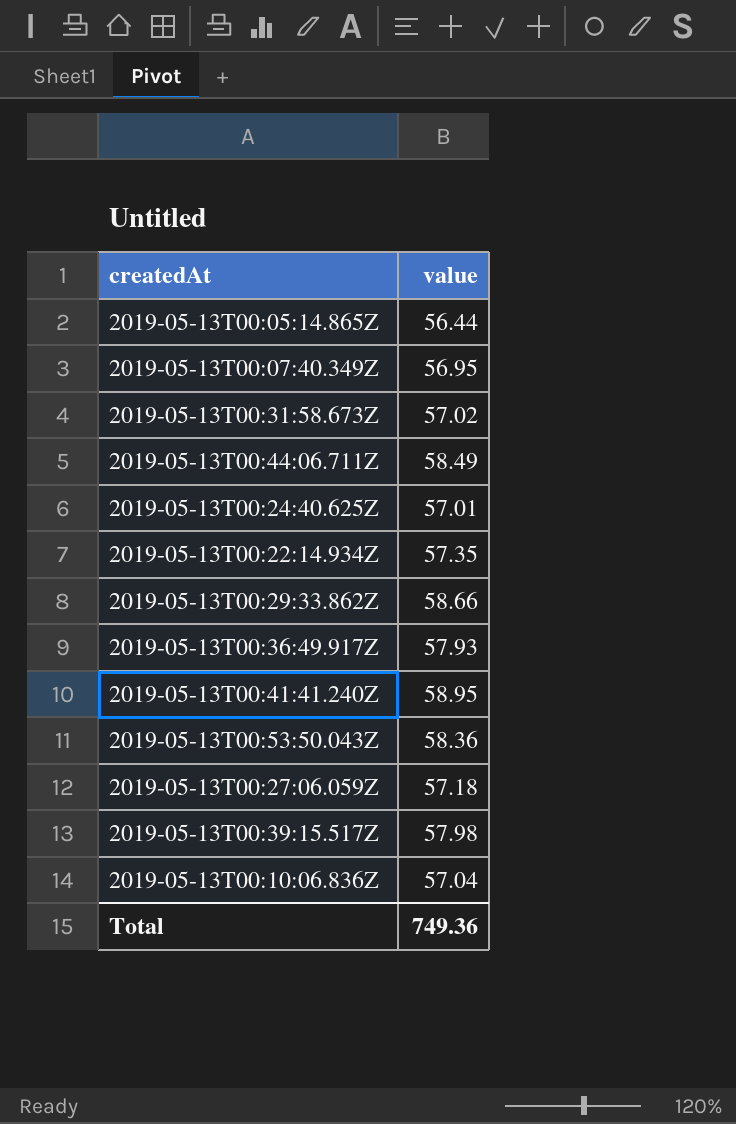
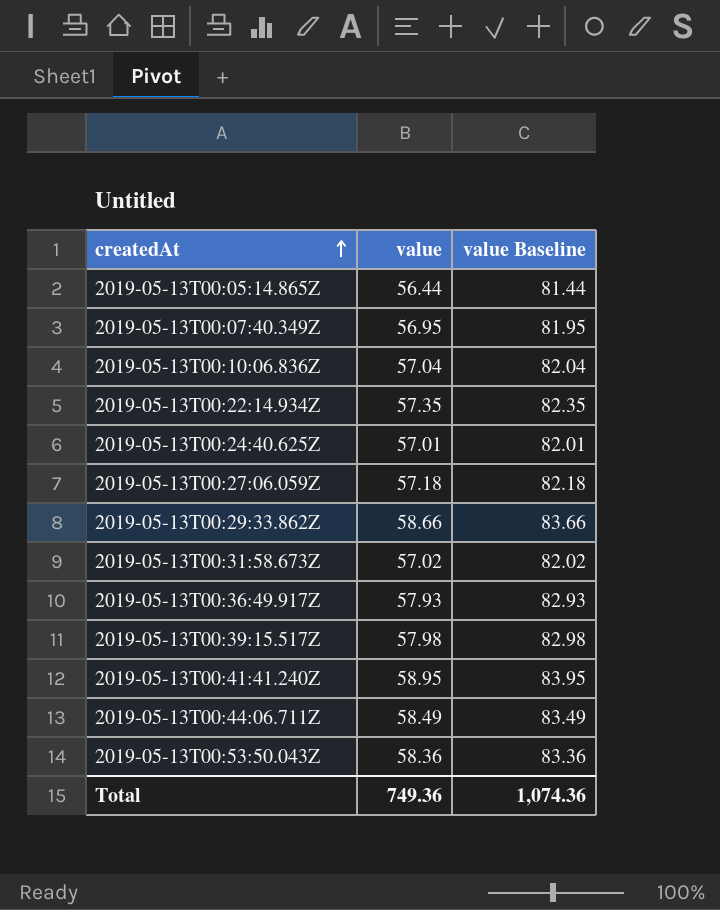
row order: none -> createdAt ascending
column value Baseline | formula: none -> [value] + 25

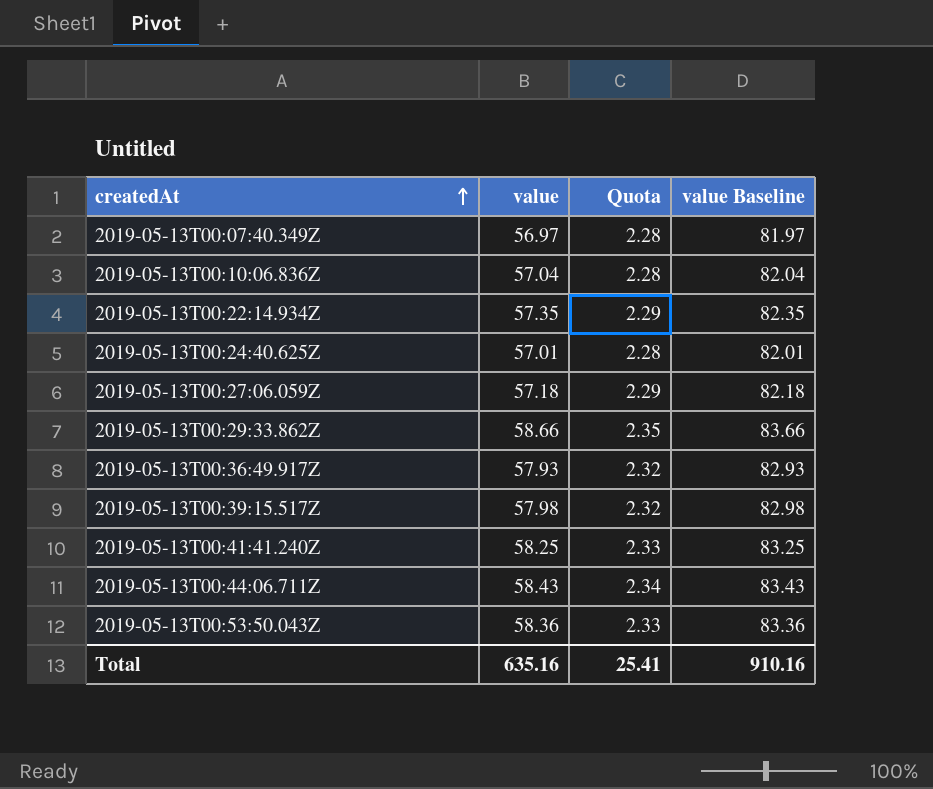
column Quota | formula: none -> [value] * 0.04
row 2019-05-13T00:05:14.865Z: 56.44 | 81.44 -> none
row 2019-05-13T00:31:58.673Z: 57.02 | 82.02 -> none
2019-05-13T00:07:40.349Z | value: 56.95 -> 56.97
2019-05-13T00:07:40.349Z | value Baseline: 81.95 -> 81.97
2019-05-13T00:41:41.240Z | value: 58.95 -> 58.25
2019-05-13T00:41:41.240Z | value Baseline: 83.95 -> 83.25
2019-05-13T00:44:06.711Z | value: 58.49 -> 58.43
2019-05-13T00:44:06.711Z | value Baseline: 83.49 -> 83.43
Total | value: 749.36 -> 635.16
Total | value Baseline: 1,074.36 -> 910.16

